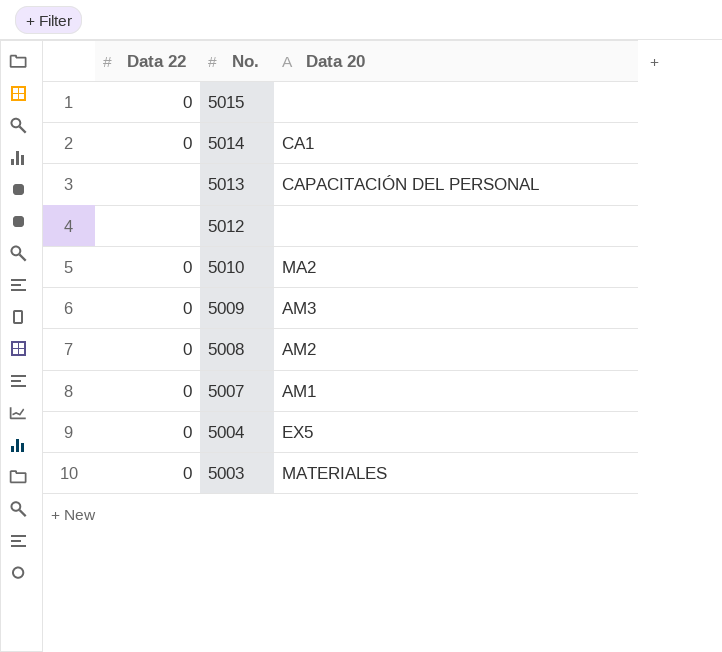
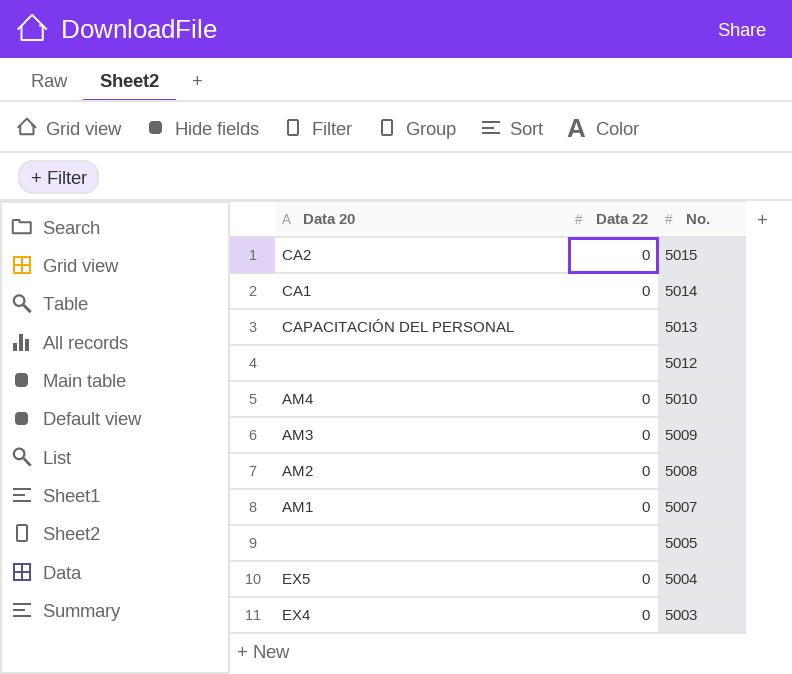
column Data 20 | position: 3 -> 1
5015 | Data 20: none -> CA2
5010 | Data 20: MA2 -> AM4
row 5005: none -> none | none
5003 | Data 20: MATERIALES -> EX4

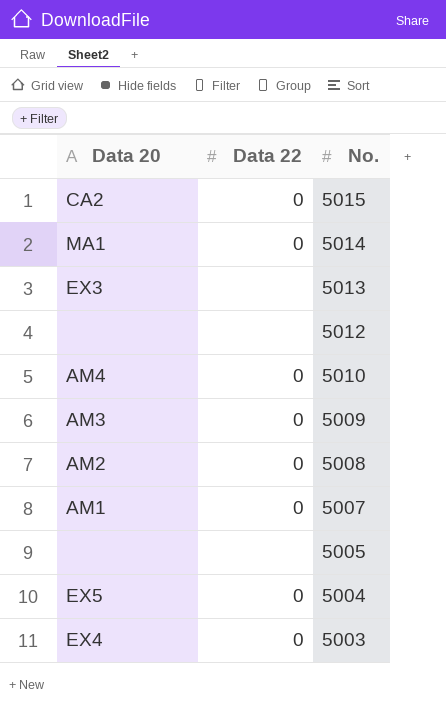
5014 | Data 20: CA1 -> MA1
5013 | Data 20: CAPACITACIÓN DEL PERSONAL -> EX3

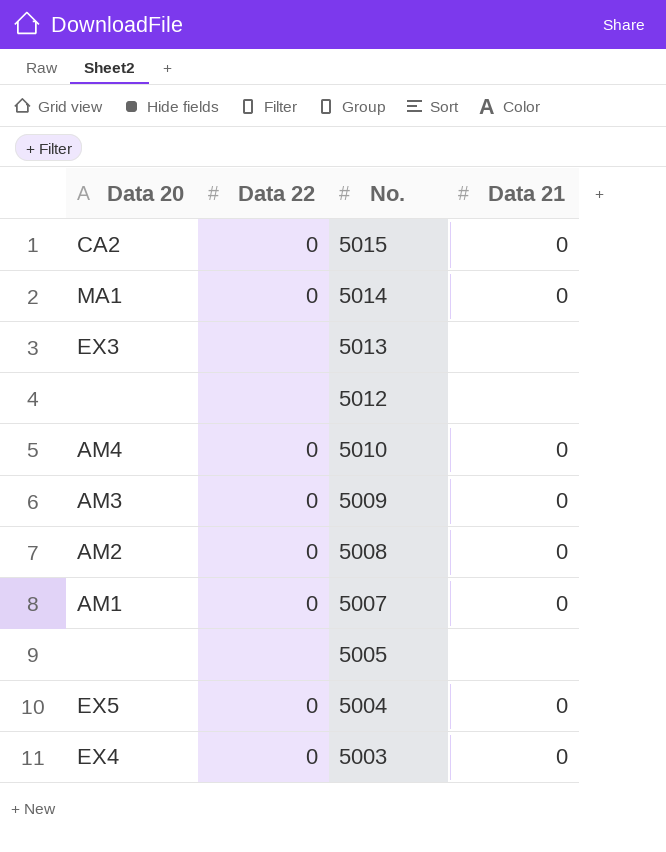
column Data 21 | position: none -> 4

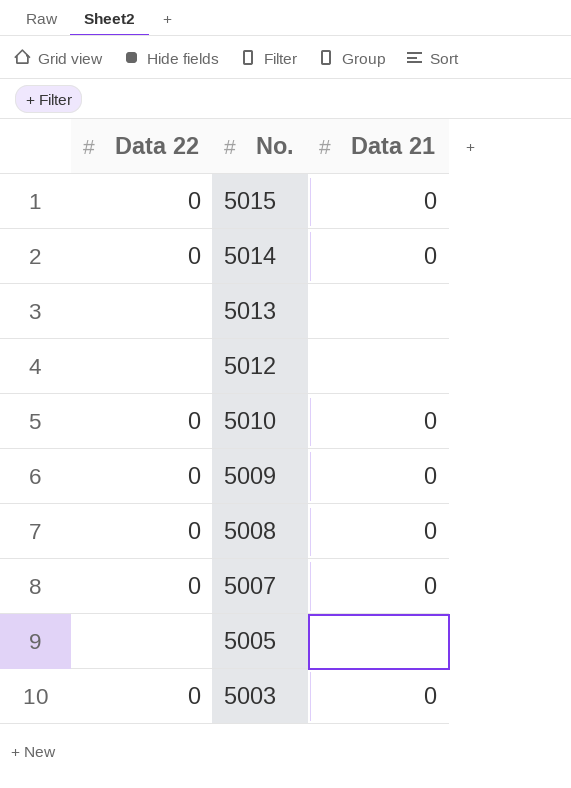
column Data 20 | position: 1 -> none
row 5004: EX5 | 0 | 0 -> none

